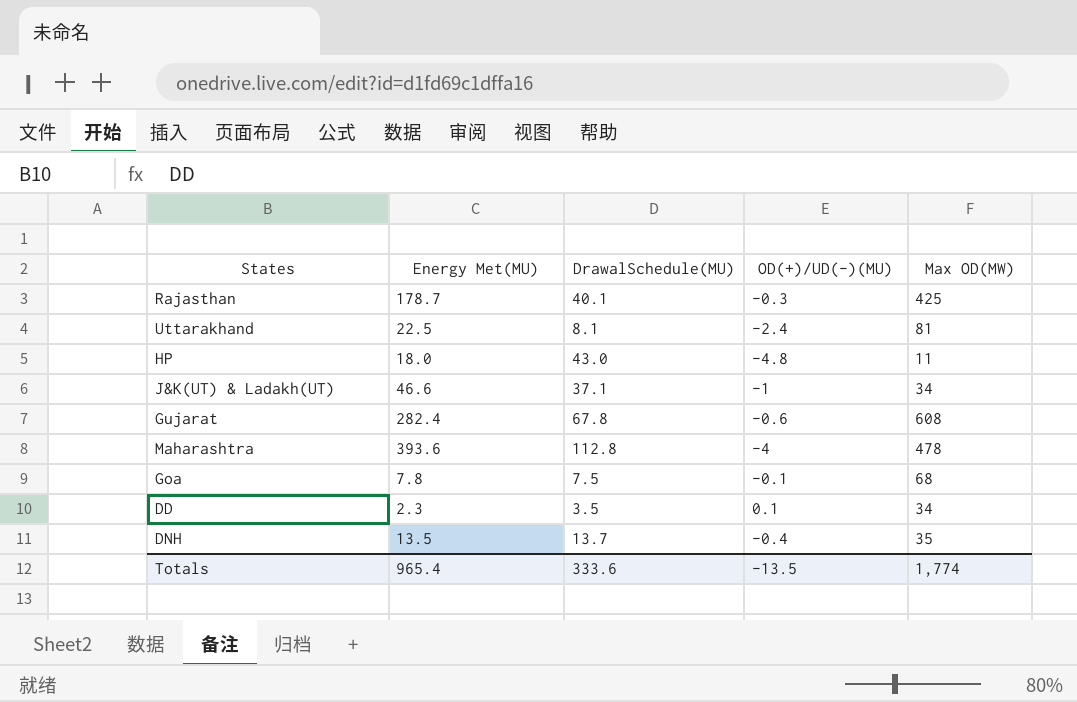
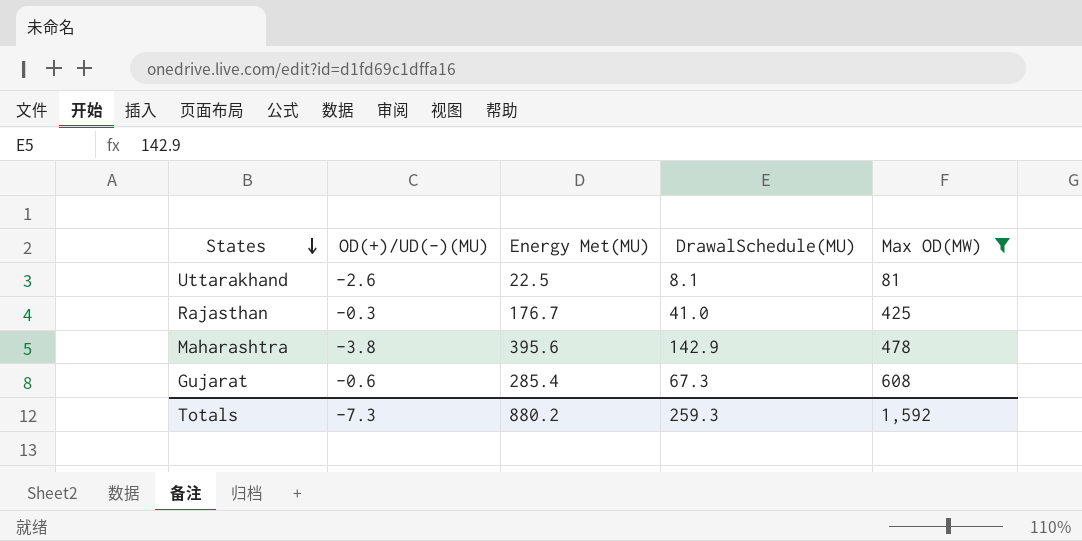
filter: none -> Max OD(MW) >= 81
row order: none -> States descending
column OD(+)/UD(-)(MU) | position: 4 -> 2
Uttarakhand | OD(+)/UD(-)(MU): -2.4 -> -2.6
Rajasthan | Energy Met(MU): 178.7 -> 176.7
Rajasthan | DrawalSchedule(MU): 40.1 -> 41.0
Maharashtra | OD(+)/UD(-)(MU): -4 -> -3.8
Maharashtra | Energy Met(MU): 393.6 -> 395.6
Maharashtra | DrawalSchedule(MU): 112.8 -> 142.9
Gujarat | Energy Met(MU): 282.4 -> 285.4
Gujarat | DrawalSchedule(MU): 67.8 -> 67.3
Totals | OD(+)/UD(-)(MU): -13.5 -> -7.3
Totals | Energy Met(MU): 965.4 -> 880.2
Totals | DrawalSchedule(MU): 333.6 -> 259.3
Totals | Max OD(MW): 1,774 -> 1,592

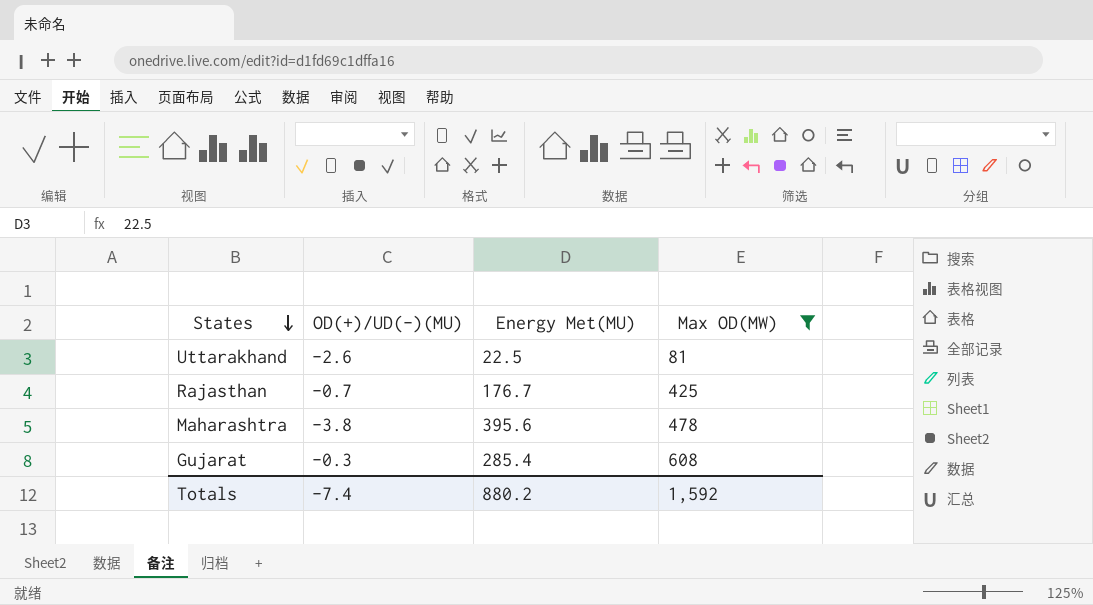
column DrawalSchedule(MU) | position: 4 -> none
Rajasthan | OD(+)/UD(-)(MU): -0.3 -> -0.7
Gujarat | OD(+)/UD(-)(MU): -0.6 -> -0.3
Totals | OD(+)/UD(-)(MU): -7.3 -> -7.4

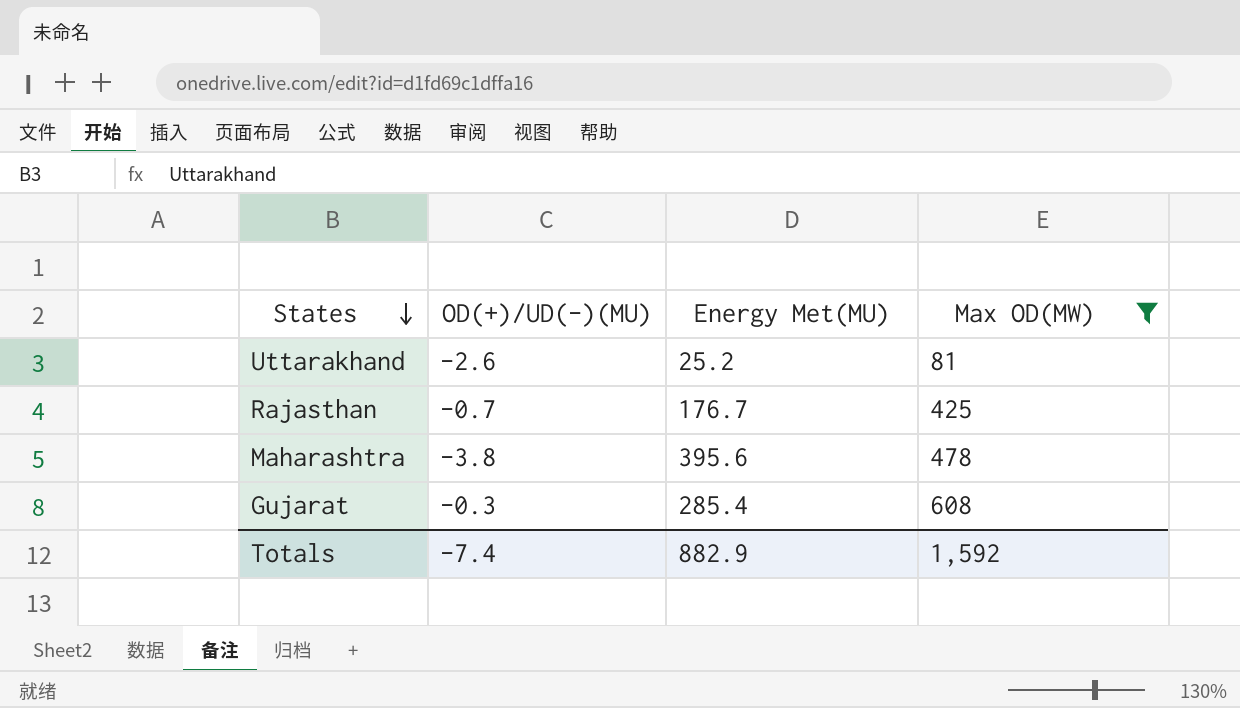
Uttarakhand | Energy Met(MU): 22.5 -> 25.2
Totals | Energy Met(MU): 880.2 -> 882.9

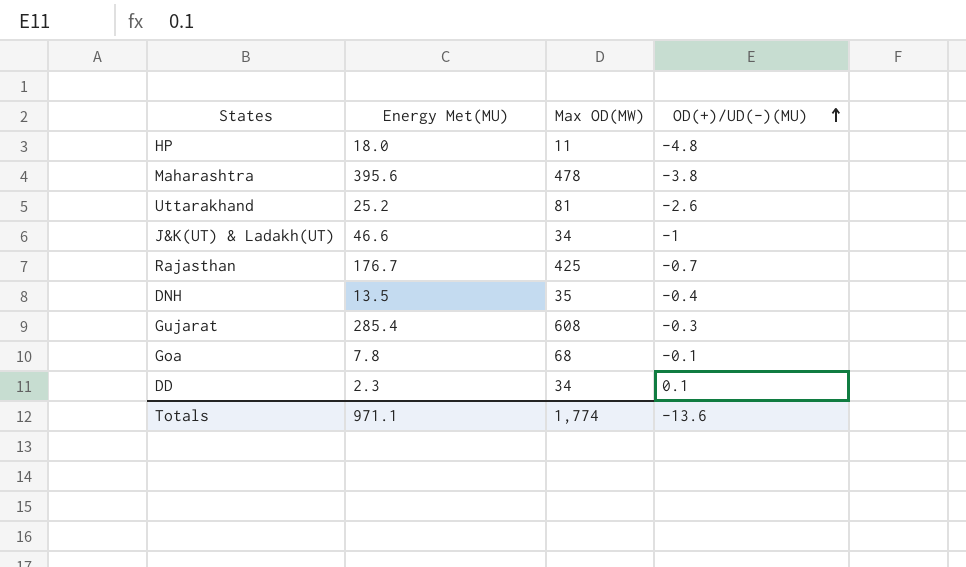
filter: Max OD(MW) >= 81 -> none
row order: States descending -> OD(+)/UD(-)(MU) ascending
column OD(+)/UD(-)(MU) | position: 2 -> 4
Totals | Energy Met(MU): 882.9 -> 971.1
Totals | Max OD(MW): 1,592 -> 1,774
Totals | OD(+)/UD(-)(MU): -7.4 -> -13.6

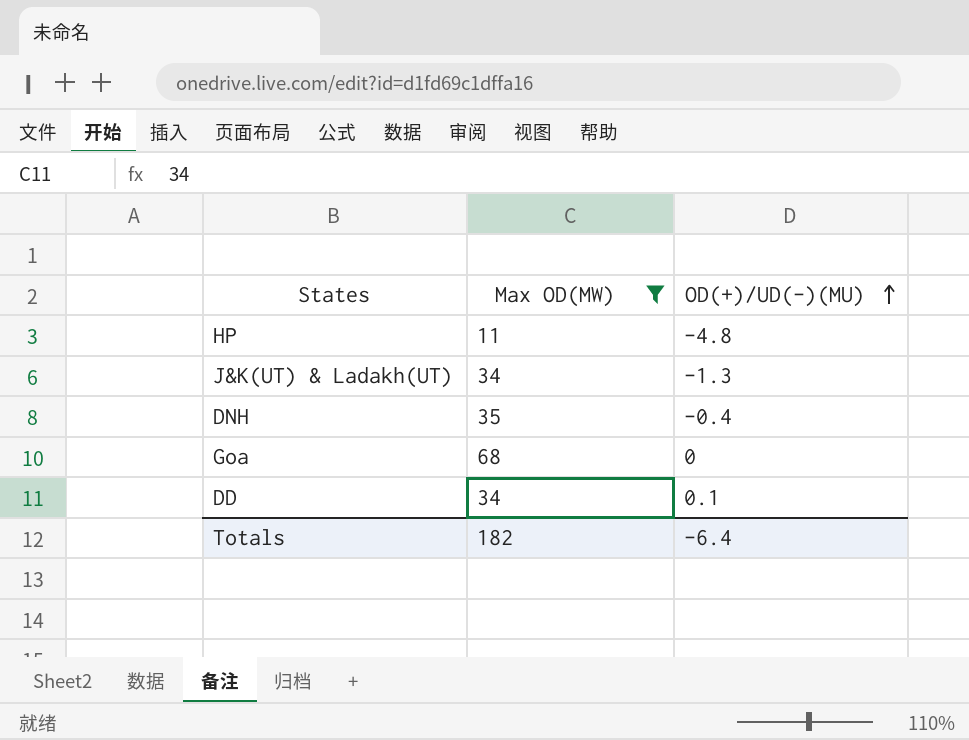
filter: none -> Max OD(MW) <= 68
column Energy Met(MU) | position: 2 -> none
J&K(UT) & Ladakh(UT) | OD(+)/UD(-)(MU): -1 -> -1.3
Goa | OD(+)/UD(-)(MU): -0.1 -> 0
Totals | Max OD(MW): 1,774 -> 182
Totals | OD(+)/UD(-)(MU): -13.6 -> -6.4

